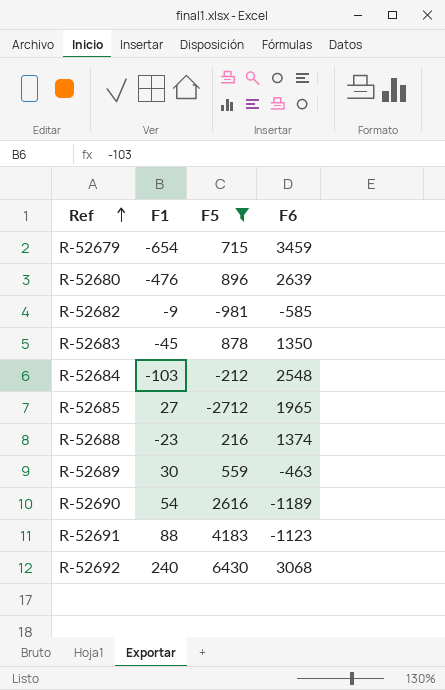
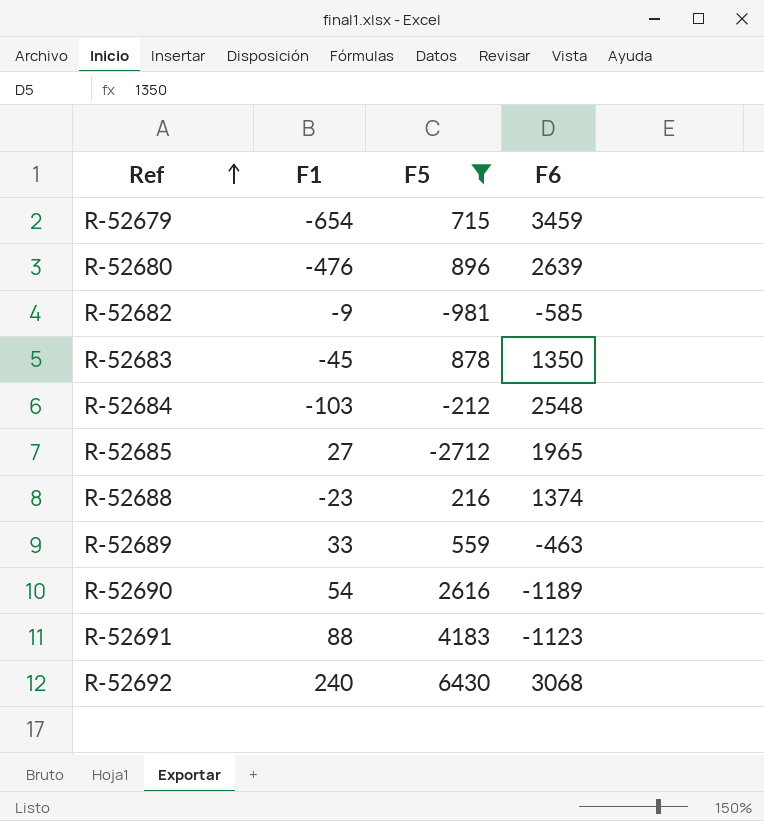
R-52689 | F1: 30 -> 33

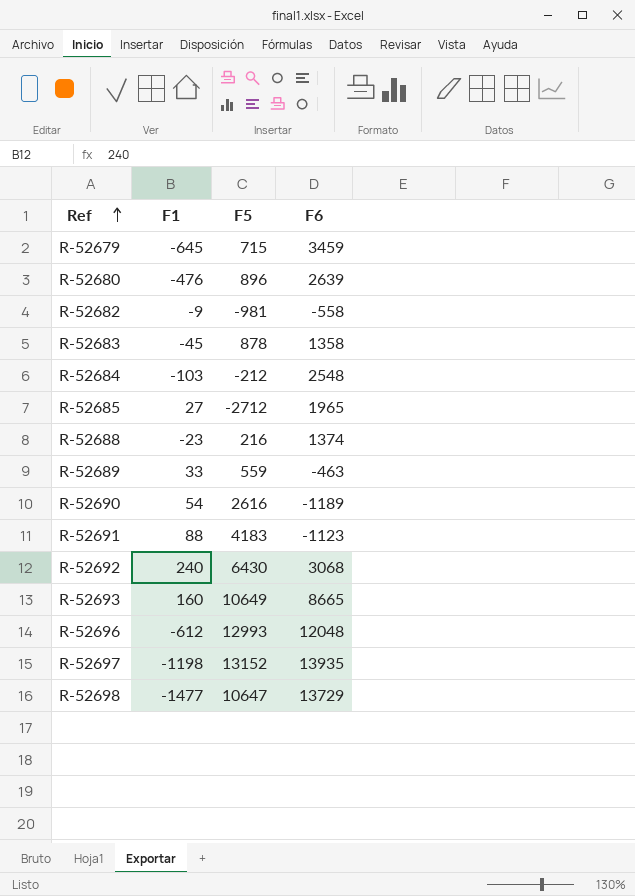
filter: F5 <= 6430 -> none
R-52679 | F1: -654 -> -645
R-52682 | F6: -585 -> -558
R-52683 | F6: 1350 -> 1358

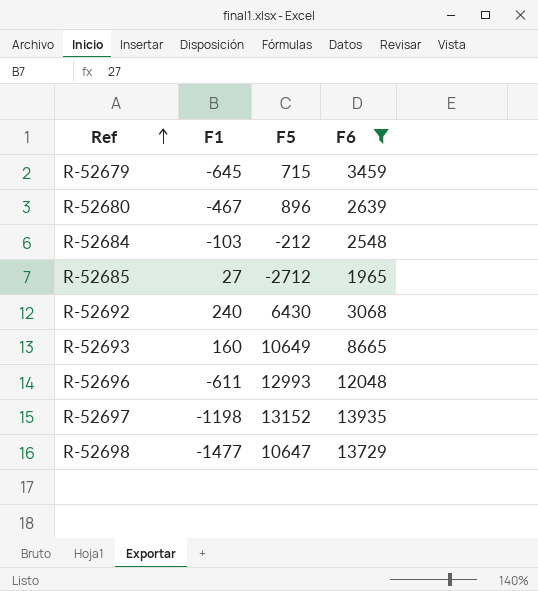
filter: none -> F6 >= 1965
R-52680 | F1: -476 -> -467
R-52696 | F1: -612 -> -611

